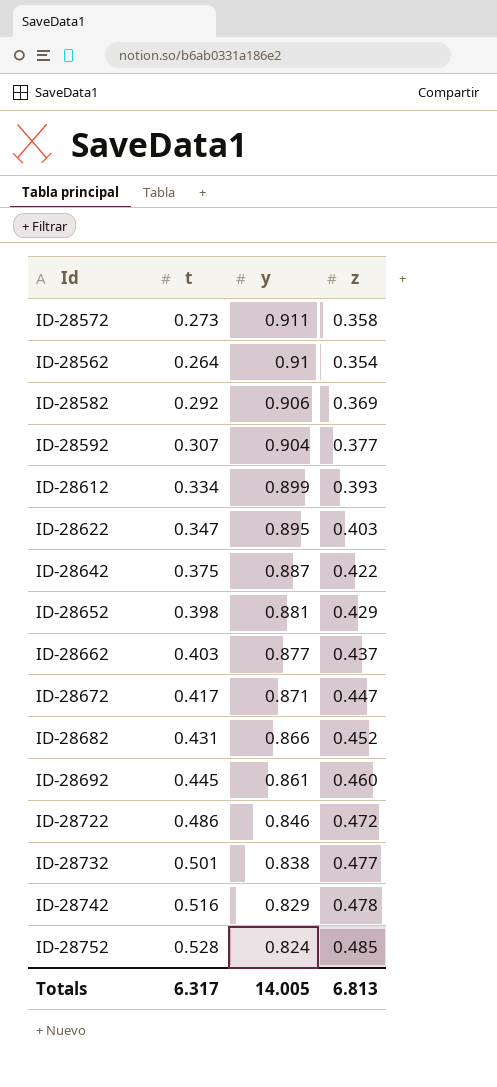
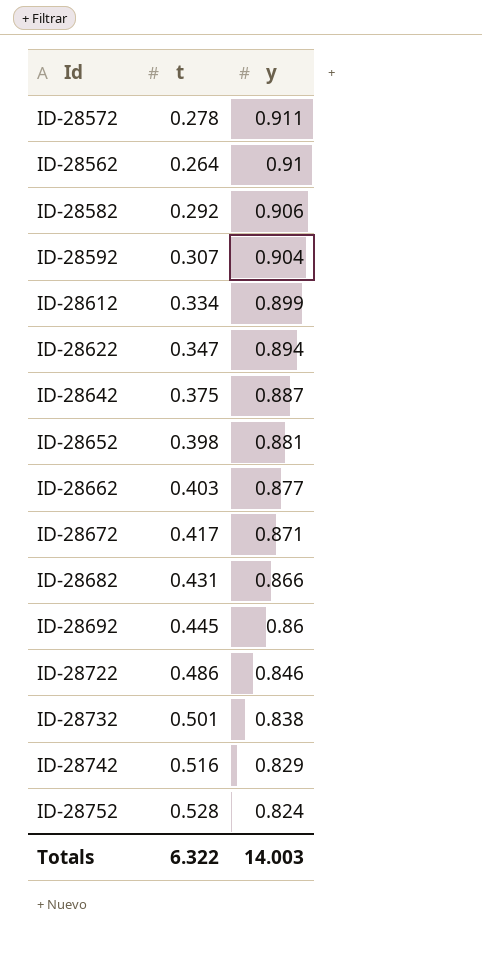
column z | position: 4 -> none
ID-28572 | t: 0.273 -> 0.278
ID-28622 | y: 0.895 -> 0.894
ID-28692 | y: 0.861 -> 0.86
Totals | t: 6.317 -> 6.322
Totals | y: 14.005 -> 14.003

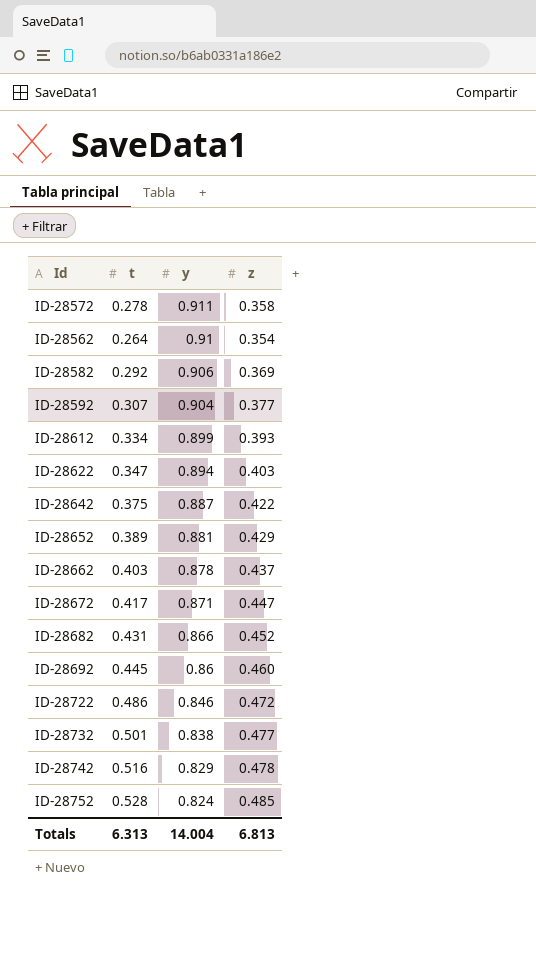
column z | position: none -> 4
ID-28652 | t: 0.398 -> 0.389
ID-28662 | y: 0.877 -> 0.878
Totals | t: 6.322 -> 6.313
Totals | y: 14.003 -> 14.004

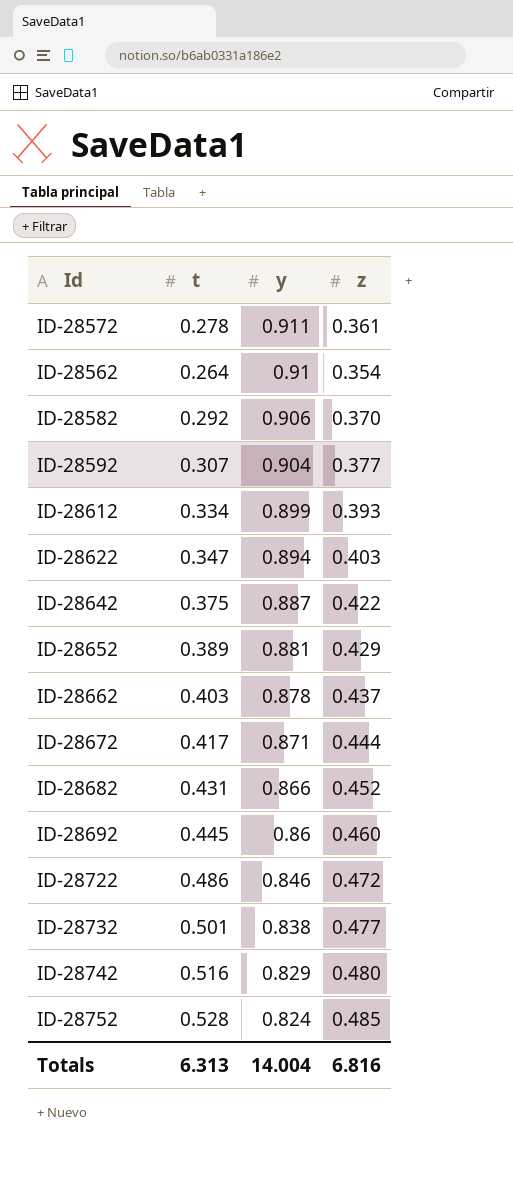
ID-28572 | z: 0.358 -> 0.361
ID-28582 | z: 0.369 -> 0.370
ID-28672 | z: 0.447 -> 0.444
ID-28742 | z: 0.478 -> 0.480
Totals | z: 6.813 -> 6.816

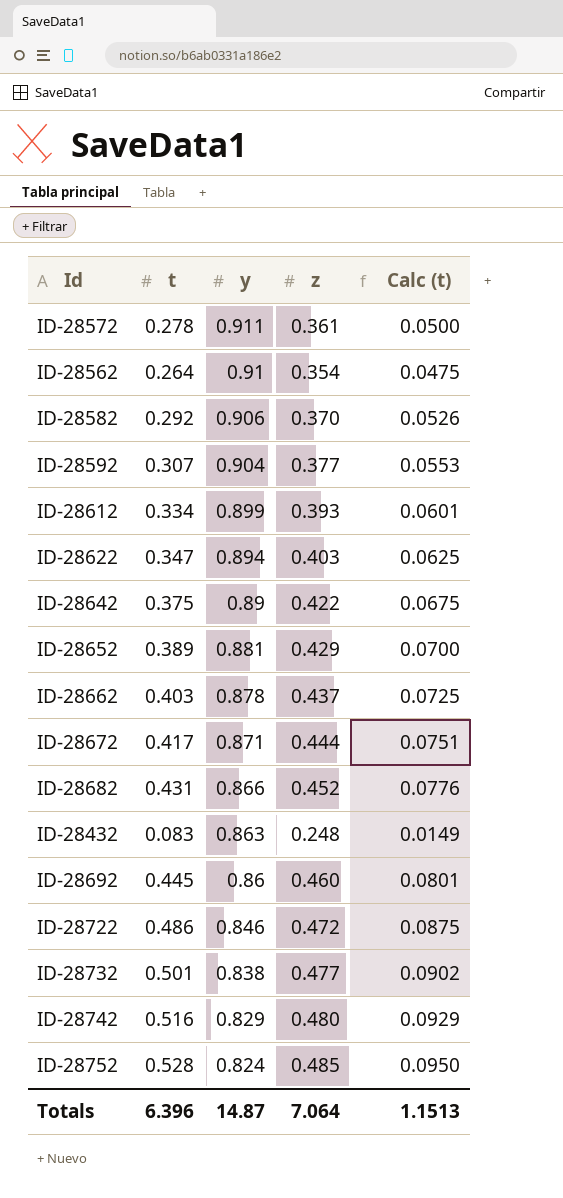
column Calc (t) | formula: none -> [t] * 0.18
ID-28642 | y: 0.887 -> 0.89
row ID-28432: none -> 0.083 | 0.863 | 0.248 | 0.0149
Totals | t: 6.313 -> 6.396
Totals | y: 14.004 -> 14.87
Totals | z: 6.816 -> 7.064

